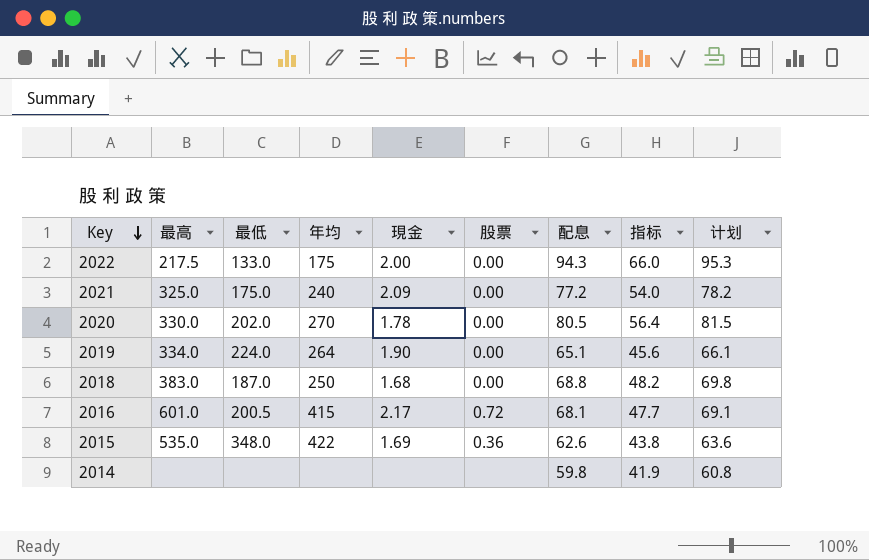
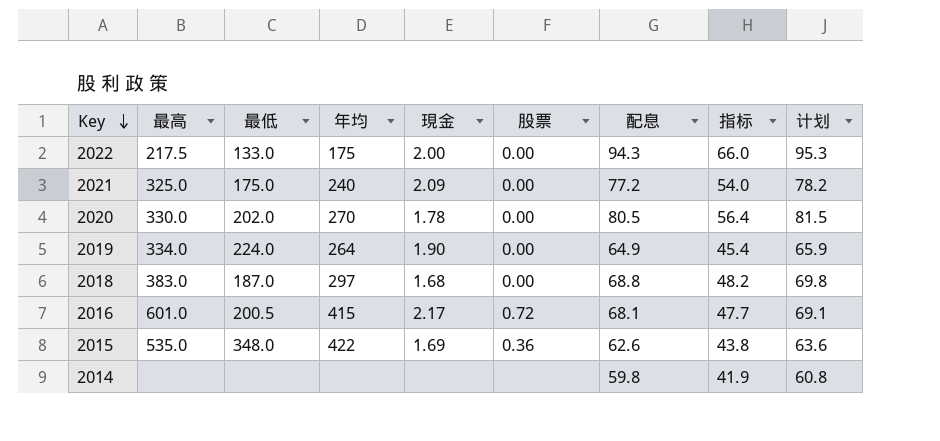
2019 | 配息: 65.1 -> 64.9
2019 | 指标: 45.6 -> 45.4
2019 | 计划: 66.1 -> 65.9
2018 | 年均: 250 -> 297

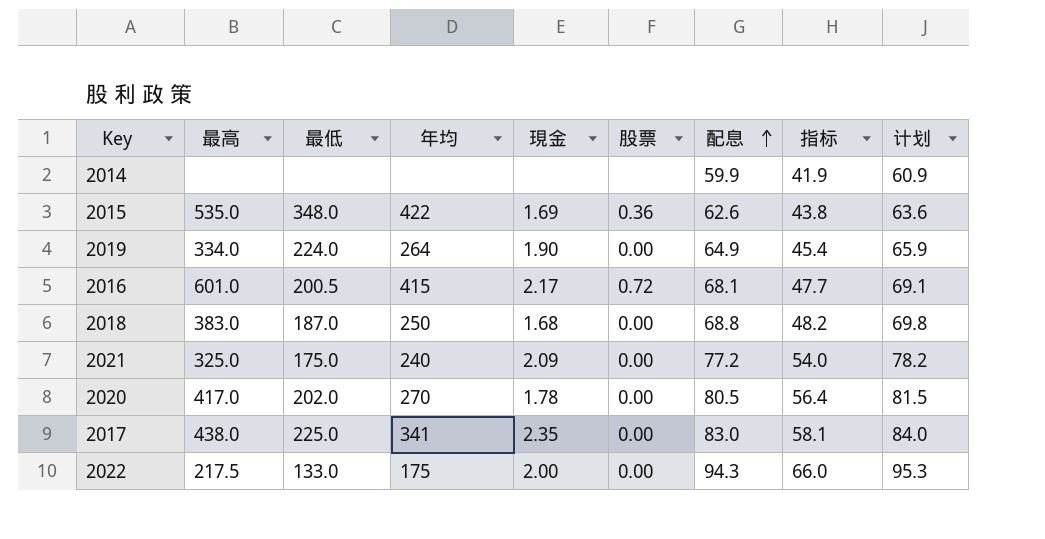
row order: Key descending -> 配息 ascending
2014 | 配息: 59.8 -> 59.9
2014 | 计划: 60.8 -> 60.9
2018 | 年均: 297 -> 250
2020 | 最高: 330.0 -> 417.0
row 2017: none -> 438.0 | 225.0 | 341 | 2.35 | 0.00 | 83.0 | 58.1 | 84.0

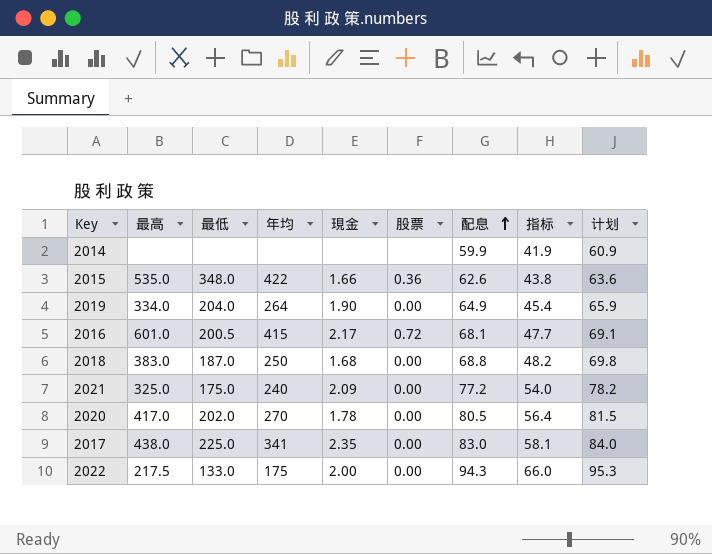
2015 | 現金: 1.69 -> 1.66
2019 | 最低: 224.0 -> 204.0

